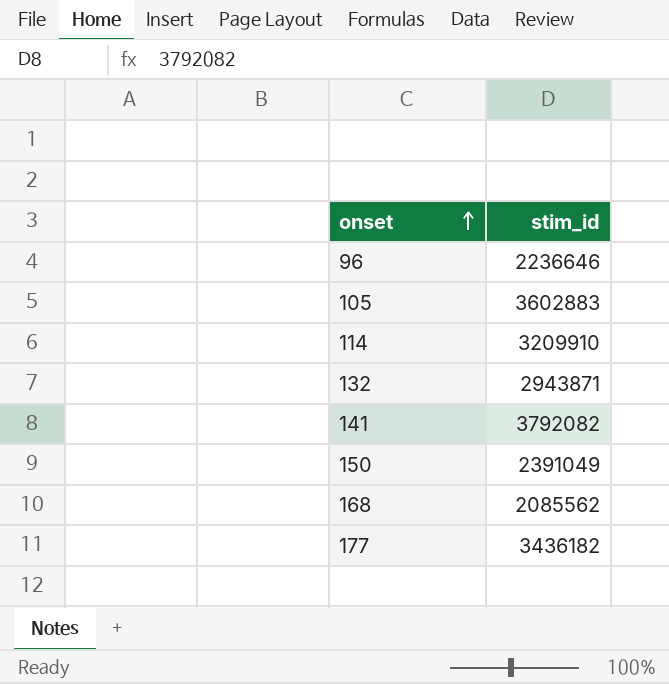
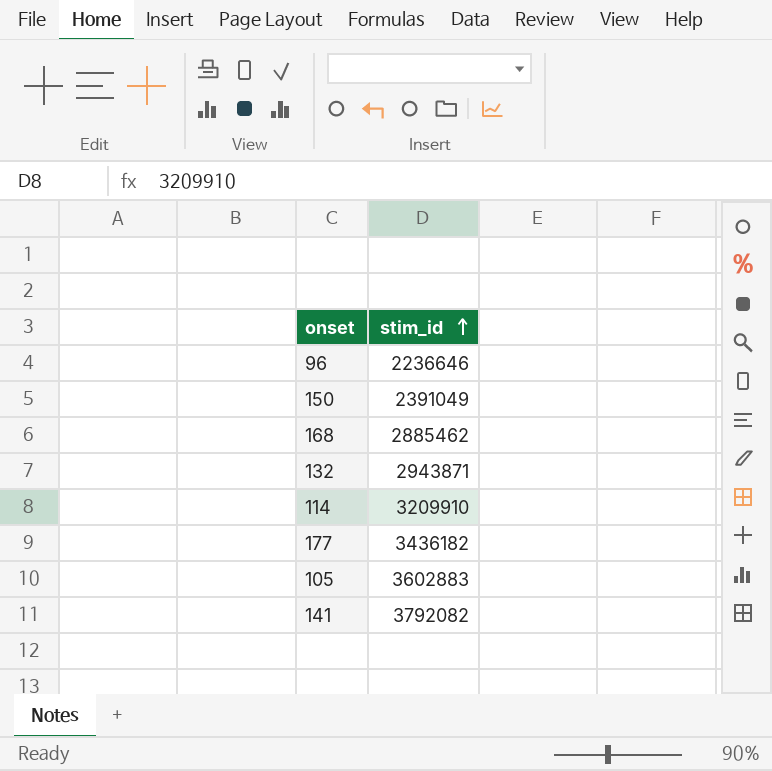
row order: onset ascending -> stim_id ascending
168 | stim_id: 2085562 -> 2885462

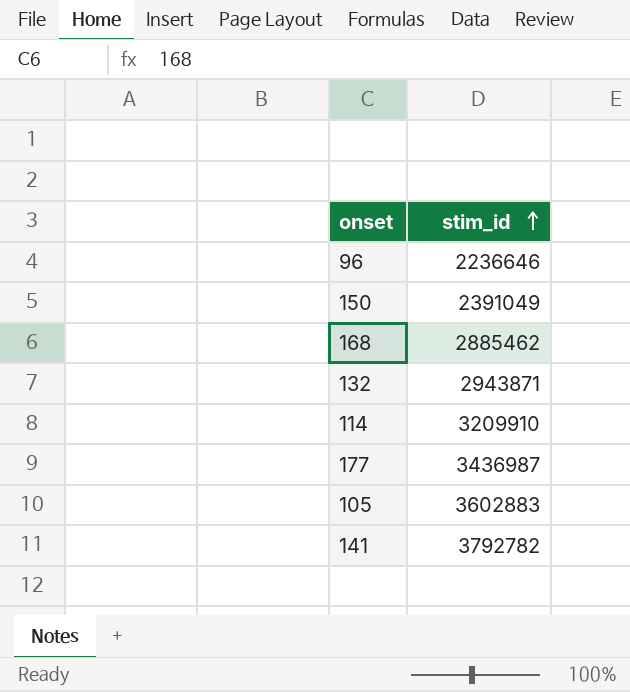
177 | stim_id: 3436182 -> 3436987
141 | stim_id: 3792082 -> 3792782

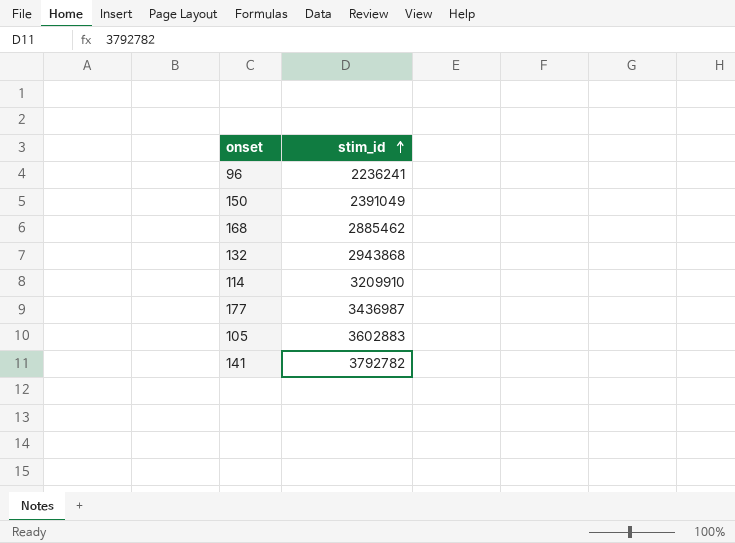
96 | stim_id: 2236646 -> 2236241
132 | stim_id: 2943871 -> 2943868

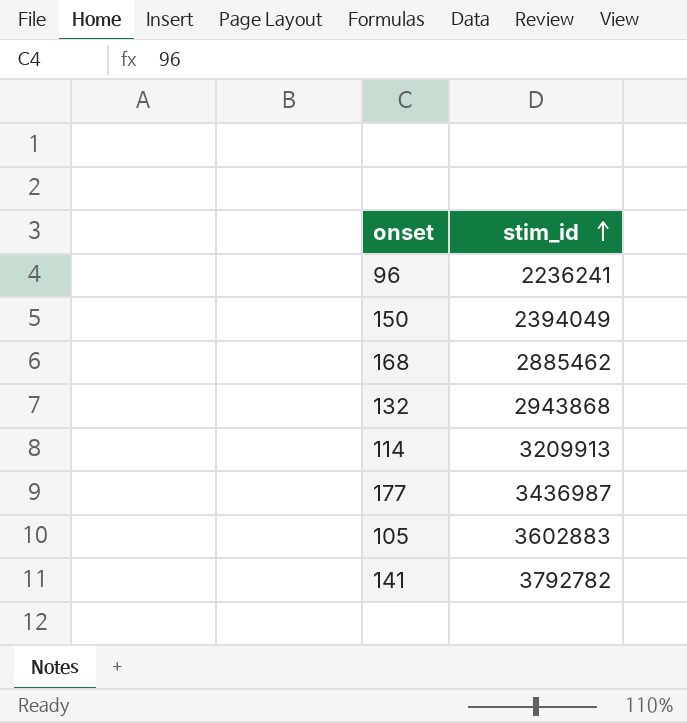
150 | stim_id: 2391049 -> 2394049
114 | stim_id: 3209910 -> 3209913

